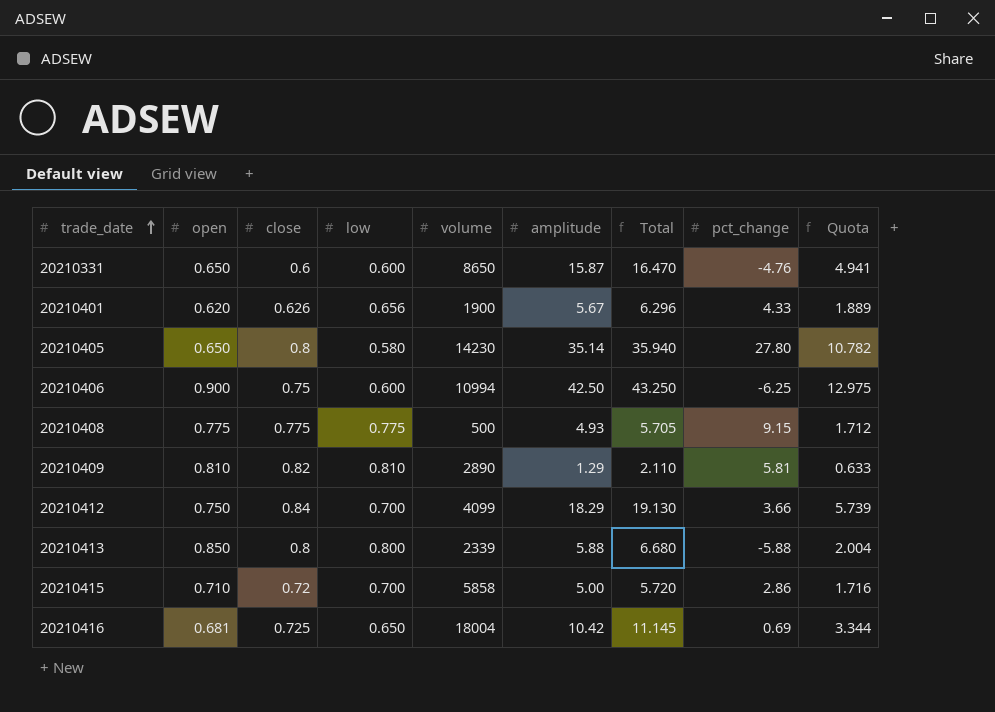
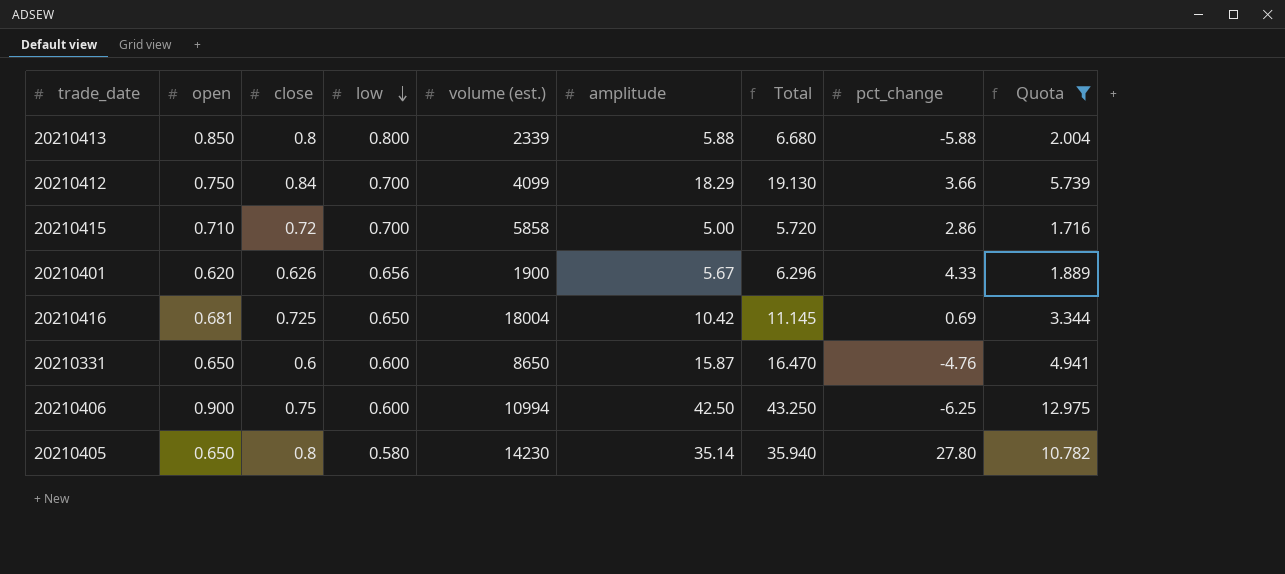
filter: none -> Quota >= 1.716
row order: trade_date ascending -> low descending
column name: volume -> volume (est.)

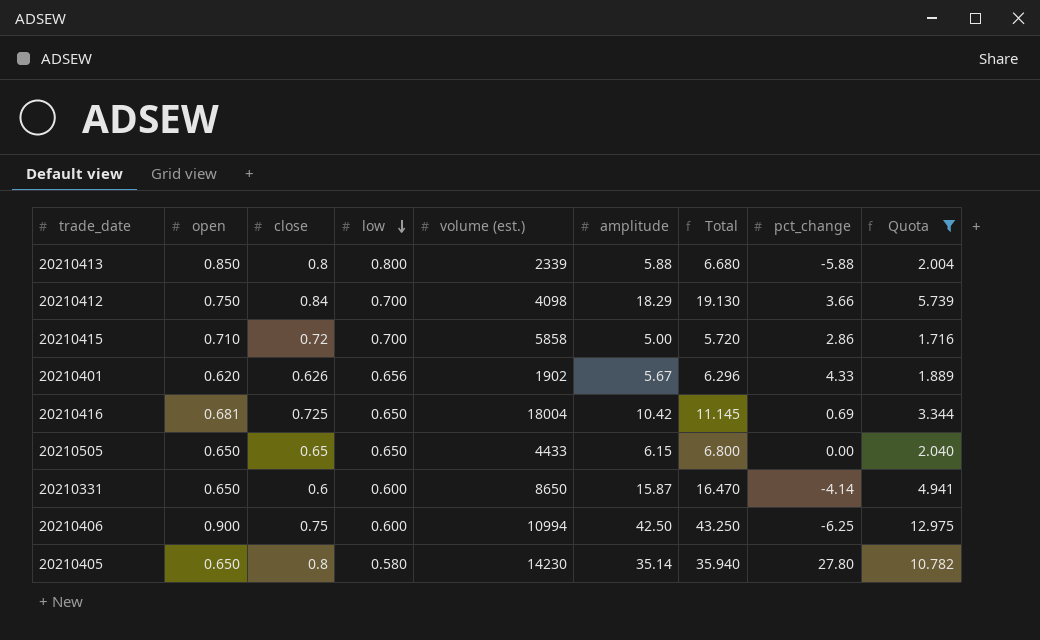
20210412 | volume (est.): 4099 -> 4098
20210401 | volume (est.): 1900 -> 1902
row 20210505: none -> 0.650 | 0.65 | 0.650 | 4433 | 6.15 | 6.800 | 0.00 | 2.040
20210331 | pct_change: -4.76 -> -4.14

